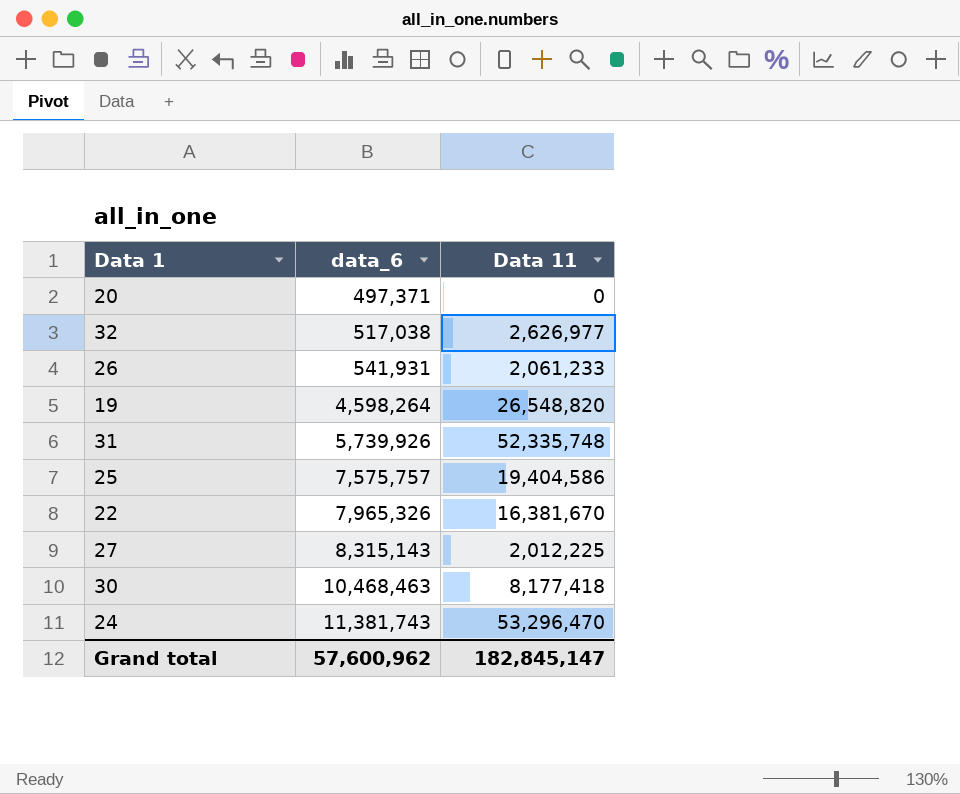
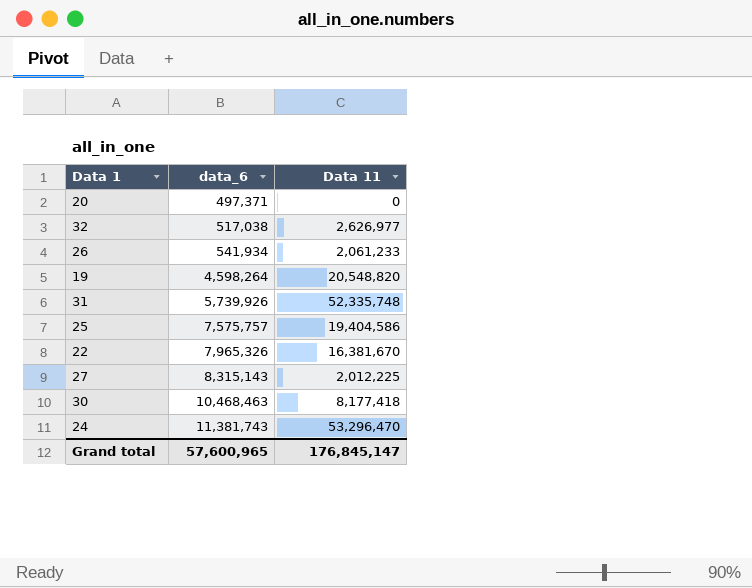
26 | data_6: 541,931 -> 541,934
19 | Data 11: 26,548,820 -> 20,548,820
Grand total | data_6: 57,600,962 -> 57,600,965
Grand total | Data 11: 182,845,147 -> 176,845,147

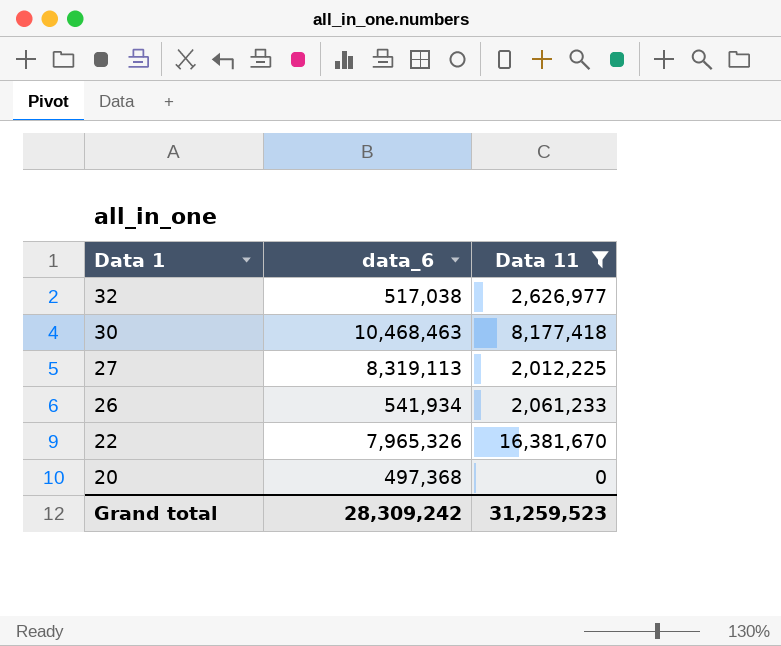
filter: none -> Data 11 <= 16,381,670
row order: data_6 ascending -> Data 1 descending
27 | data_6: 8,315,143 -> 8,319,113
20 | data_6: 497,371 -> 497,368
Grand total | data_6: 57,600,965 -> 28,309,242
Grand total | Data 11: 176,845,147 -> 31,259,523

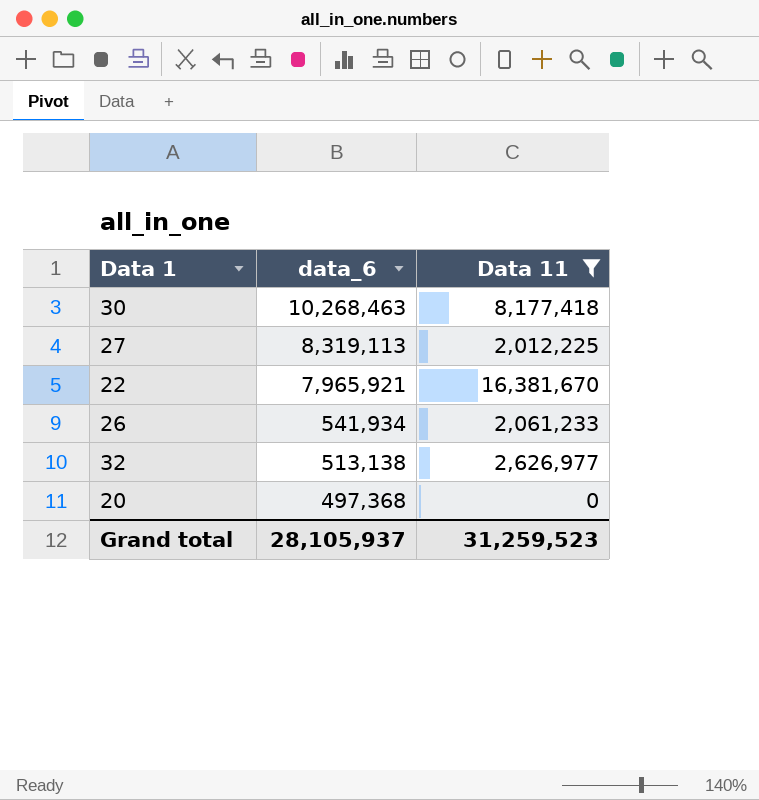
row order: Data 1 descending -> data_6 descending
30 | data_6: 10,468,463 -> 10,268,463
22 | data_6: 7,965,326 -> 7,965,921
32 | data_6: 517,038 -> 513,138
Grand total | data_6: 28,309,242 -> 28,105,937

